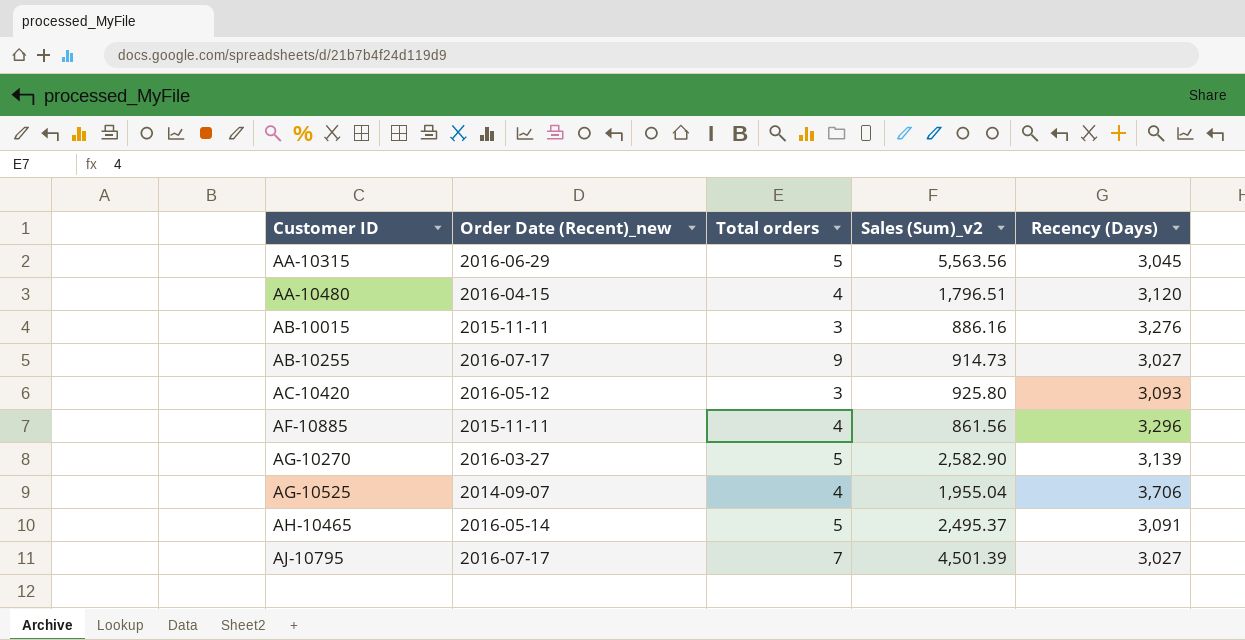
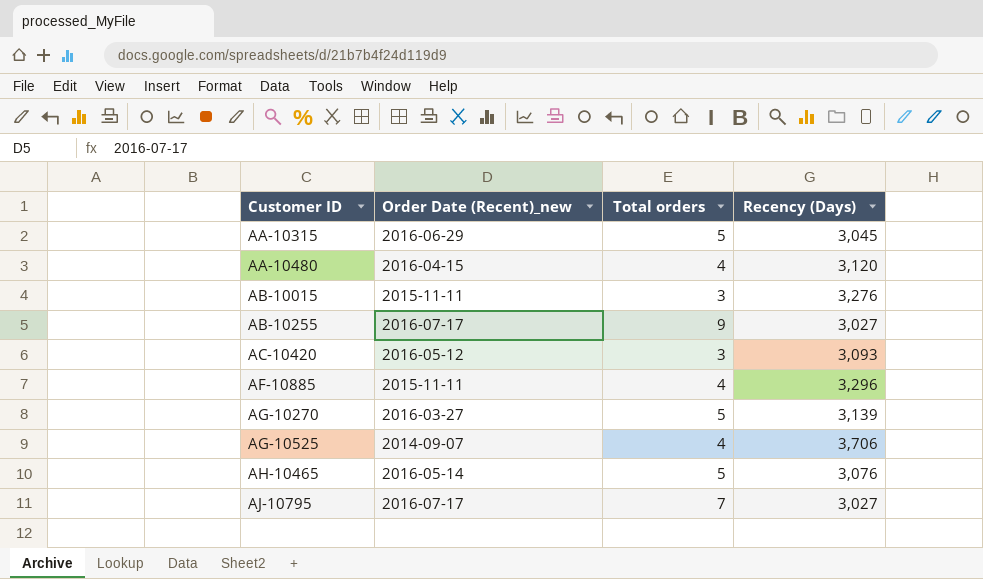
column Sales (Sum)_v2 | position: 4 -> none
AH-10465 | Recency (Days): 3,091 -> 3,076

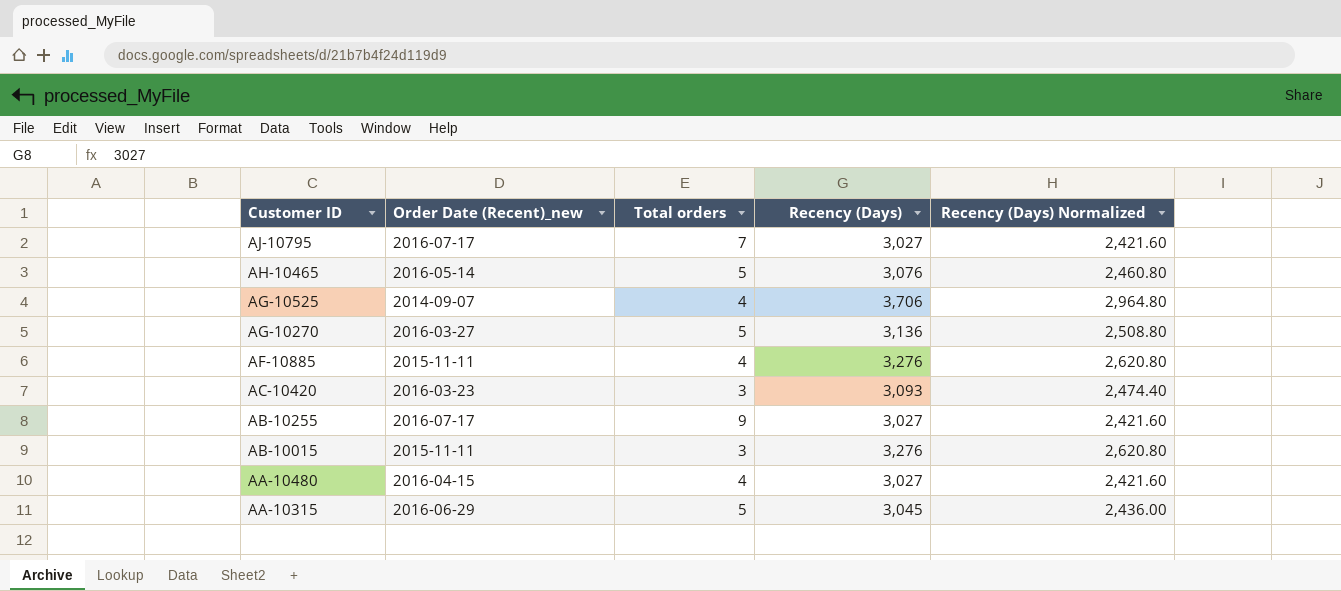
row order: Customer ID ascending -> Customer ID descending
column Recency (Days) Normalized | formula: none -> [Recency (Days)] * 0.8
AG-10270 | Recency (Days): 3,139 -> 3,136
AF-10885 | Recency (Days): 3,296 -> 3,276
AC-10420 | Order Date (Recent)_new: 2016-05-12 -> 2016-03-23
AA-10480 | Recency (Days): 3,120 -> 3,027

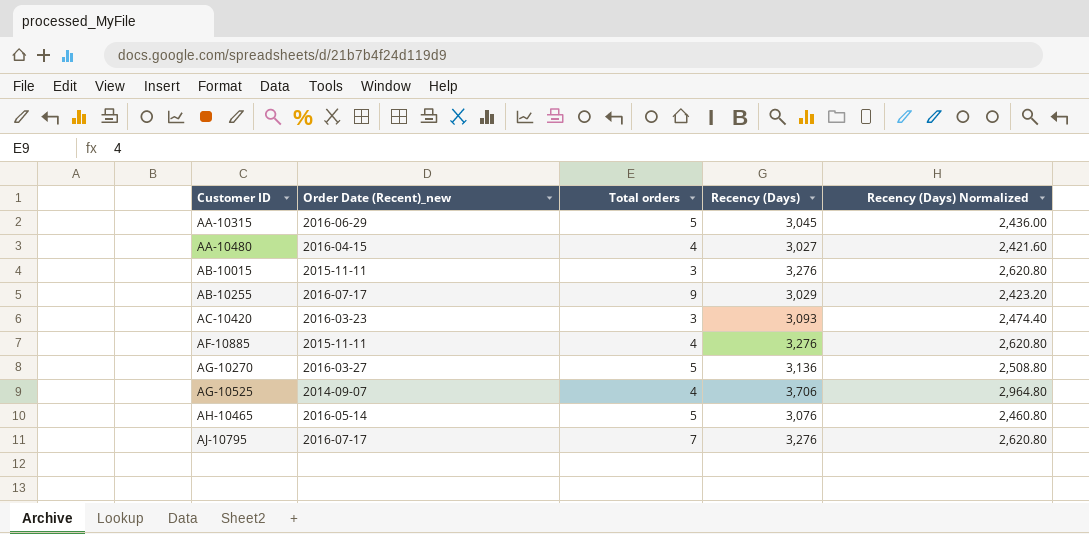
row order: Customer ID descending -> Customer ID ascending
AB-10255 | Recency (Days): 3,027 -> 3,029
AB-10255 | Recency (Days) Normalized: 2,421.60 -> 2,423.20
AJ-10795 | Recency (Days): 3,027 -> 3,276
AJ-10795 | Recency (Days) Normalized: 2,421.60 -> 2,620.80

